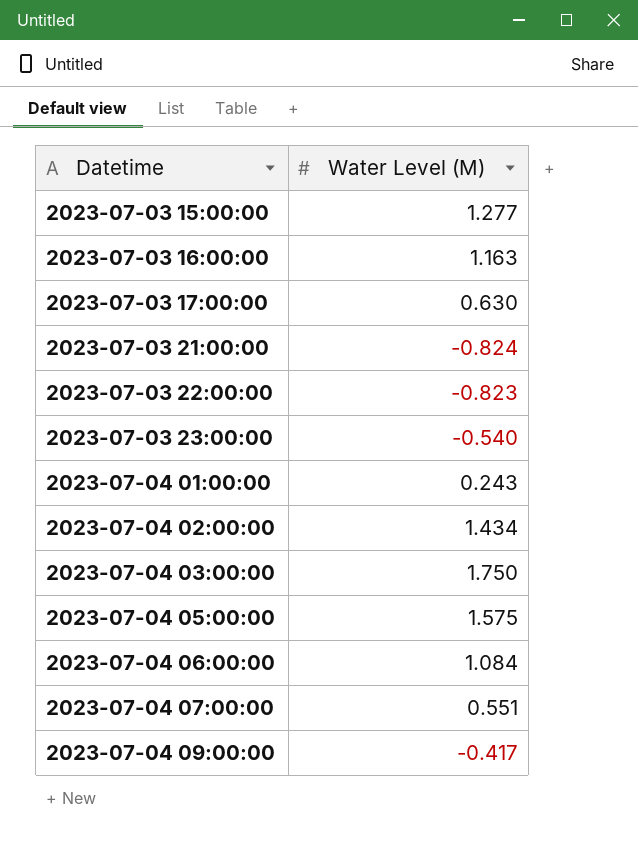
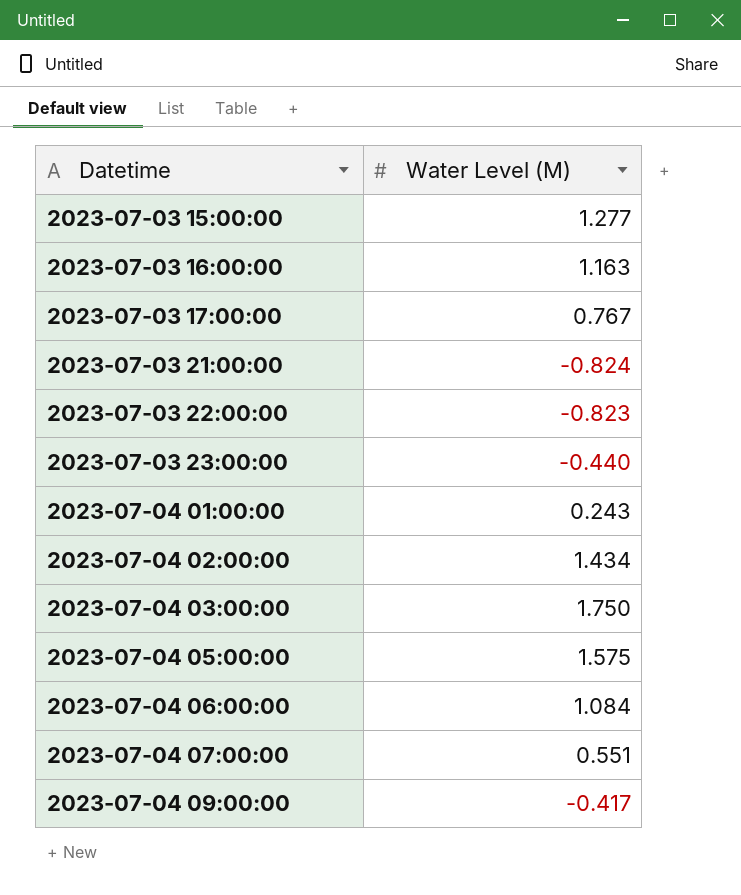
2023-07-03 17:00:00 | Water Level (M): 0.630 -> 0.767
2023-07-03 23:00:00 | Water Level (M): -0.540 -> -0.440

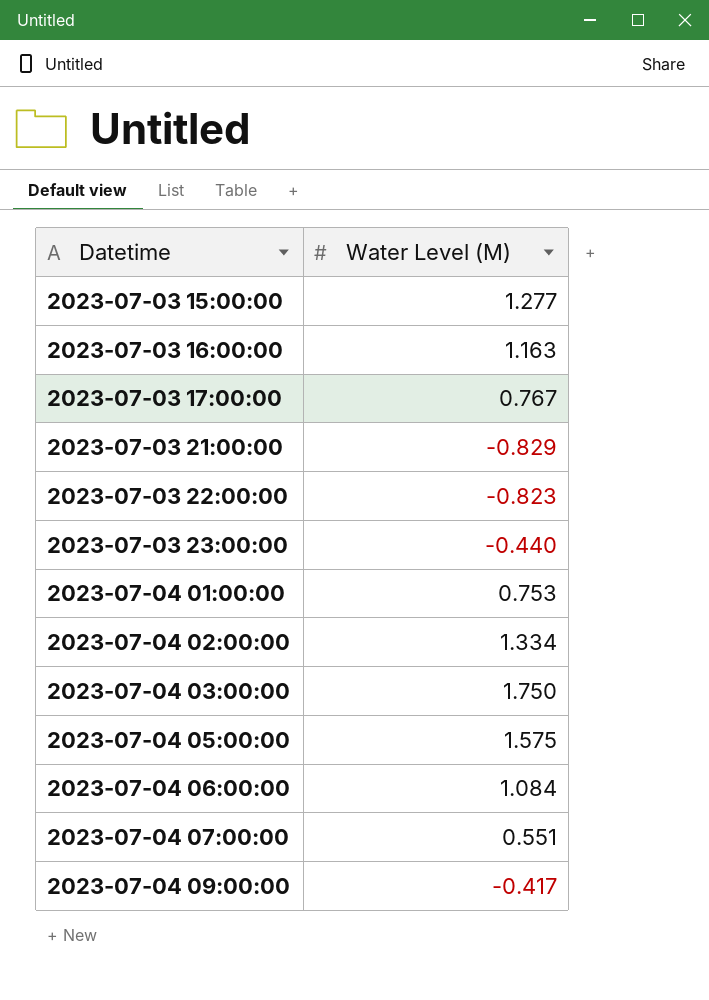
2023-07-03 21:00:00 | Water Level (M): -0.824 -> -0.829
2023-07-04 01:00:00 | Water Level (M): 0.243 -> 0.753
2023-07-04 02:00:00 | Water Level (M): 1.434 -> 1.334

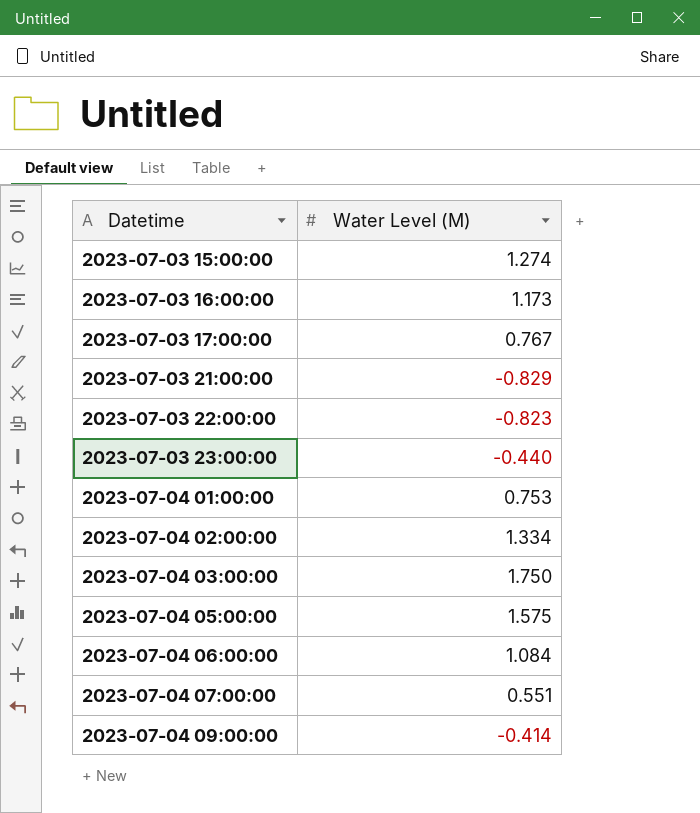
2023-07-03 15:00:00 | Water Level (M): 1.277 -> 1.274
2023-07-03 16:00:00 | Water Level (M): 1.163 -> 1.173
2023-07-04 09:00:00 | Water Level (M): -0.417 -> -0.414

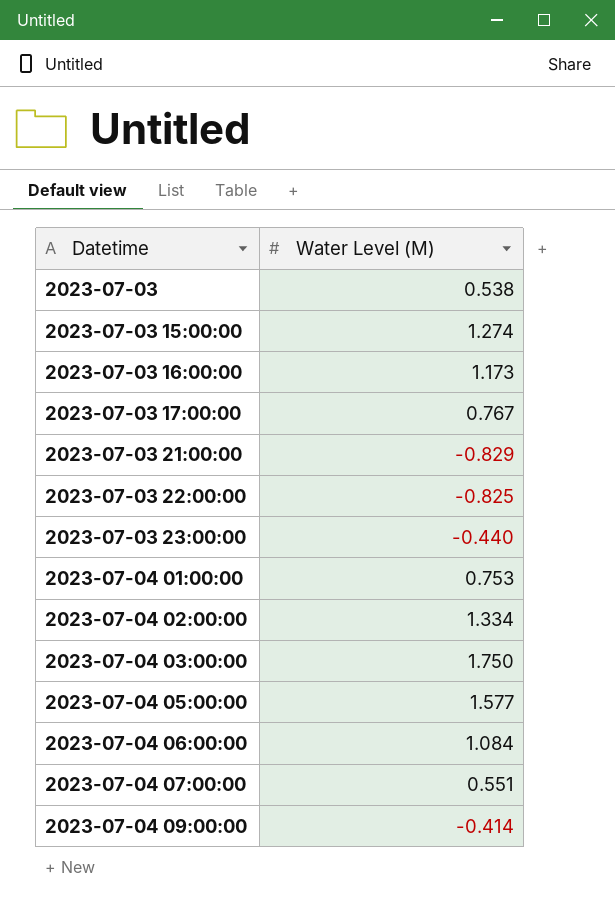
row 2023-07-03: none -> 0.538
2023-07-03 22:00:00 | Water Level (M): -0.823 -> -0.825
2023-07-04 05:00:00 | Water Level (M): 1.575 -> 1.577

